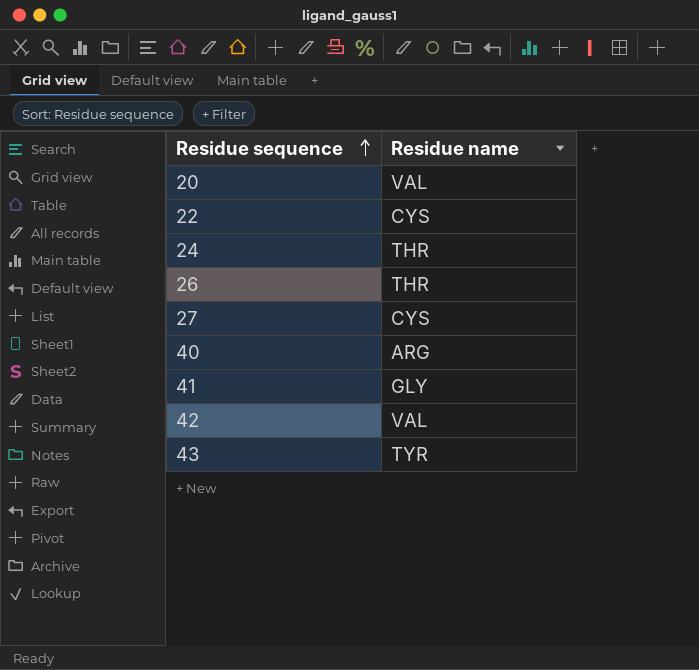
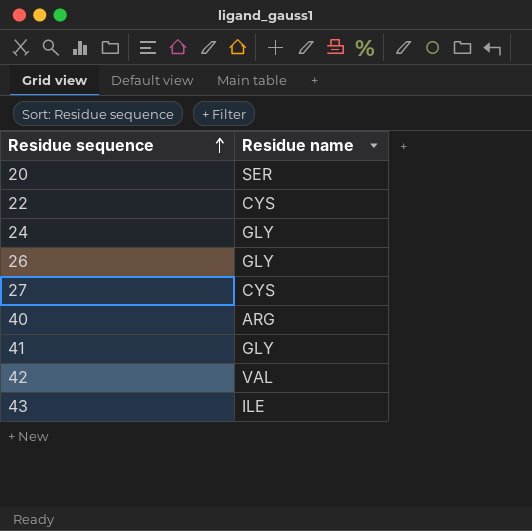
20 | Residue name: VAL -> SER
24 | Residue name: THR -> GLY
26 | Residue name: THR -> GLY
43 | Residue name: TYR -> ILE

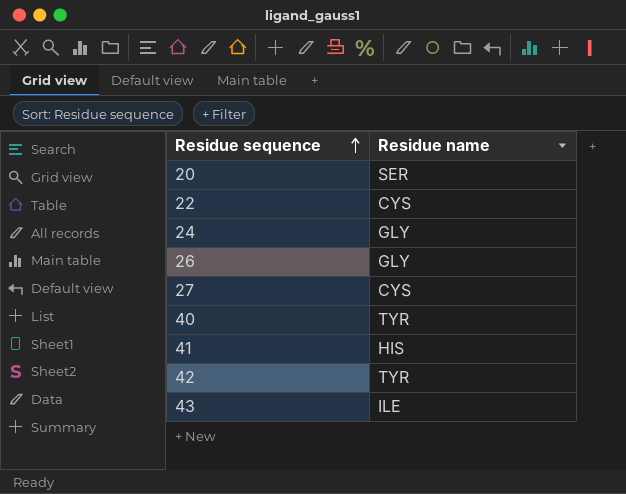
40 | Residue name: ARG -> TYR
41 | Residue name: GLY -> HIS
42 | Residue name: VAL -> TYR

